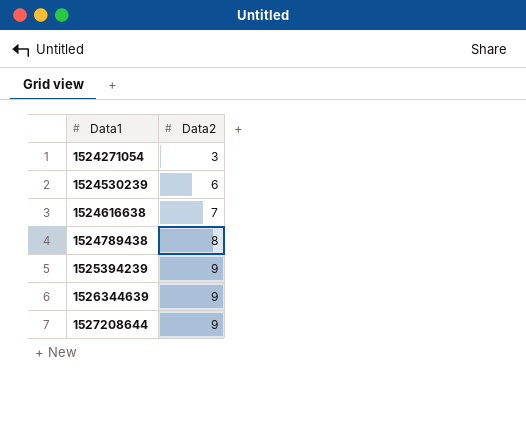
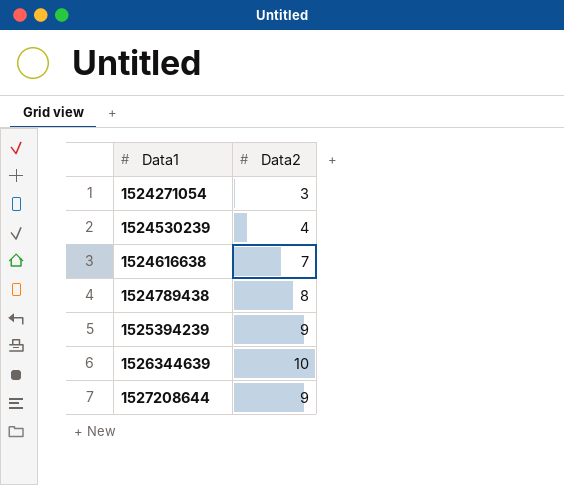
1524530239 | Data2: 6 -> 4
1526344639 | Data2: 9 -> 10

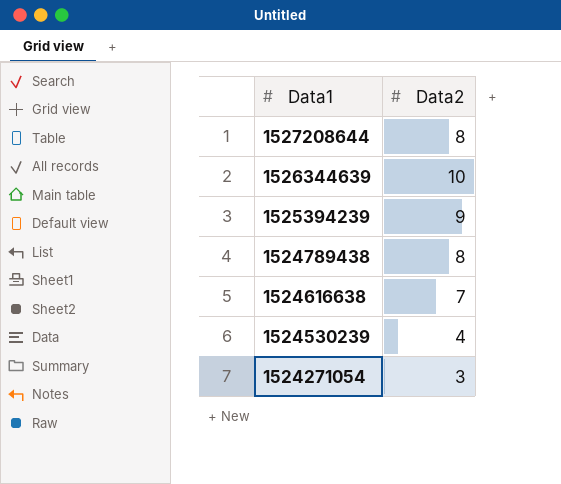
row order: Data1 ascending -> Data1 descending
1527208644 | Data2: 9 -> 8

